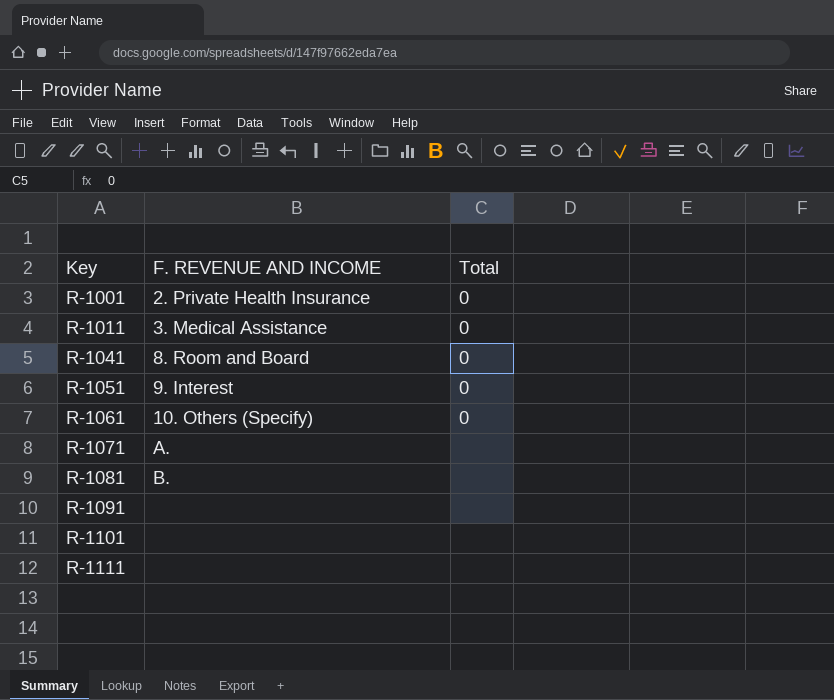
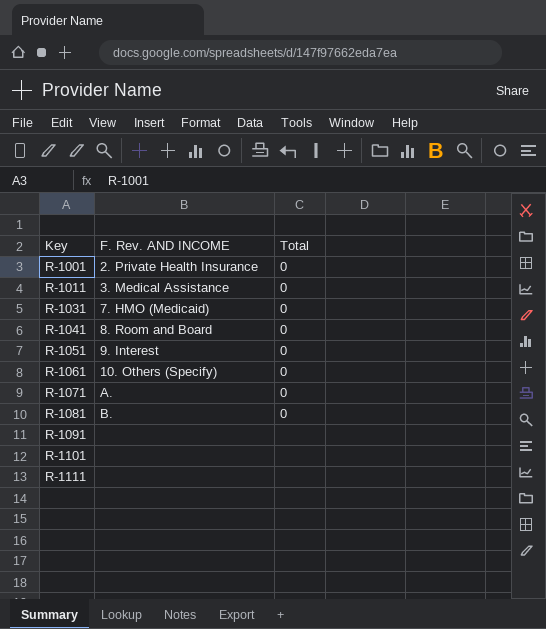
column name: F. REVENUE AND INCOME -> F. Rev. AND INCOME
row R-1031: none -> 7. HMO (Medicaid) | 0
R-1071 | Total: none -> 0
R-1081 | Total: none -> 0

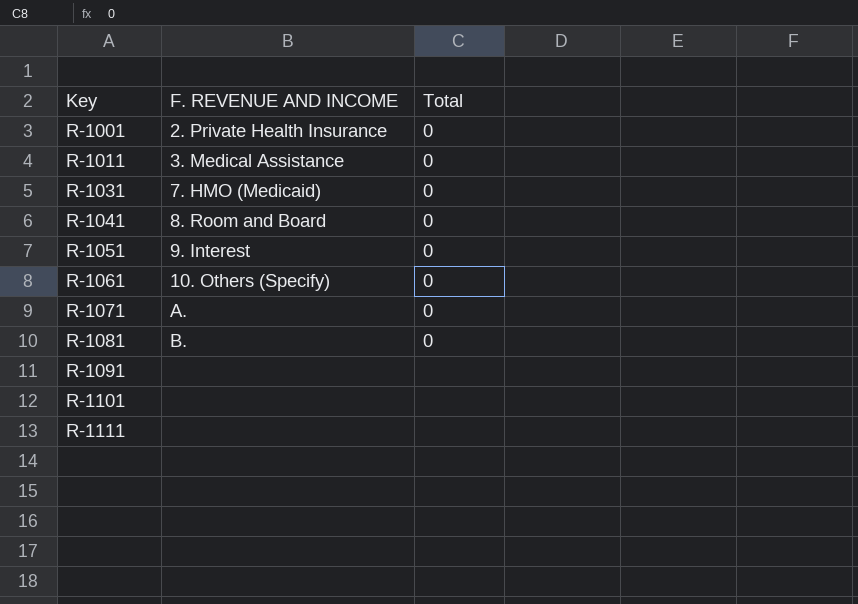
column name: F. Rev. AND INCOME -> F. REVENUE AND INCOME

